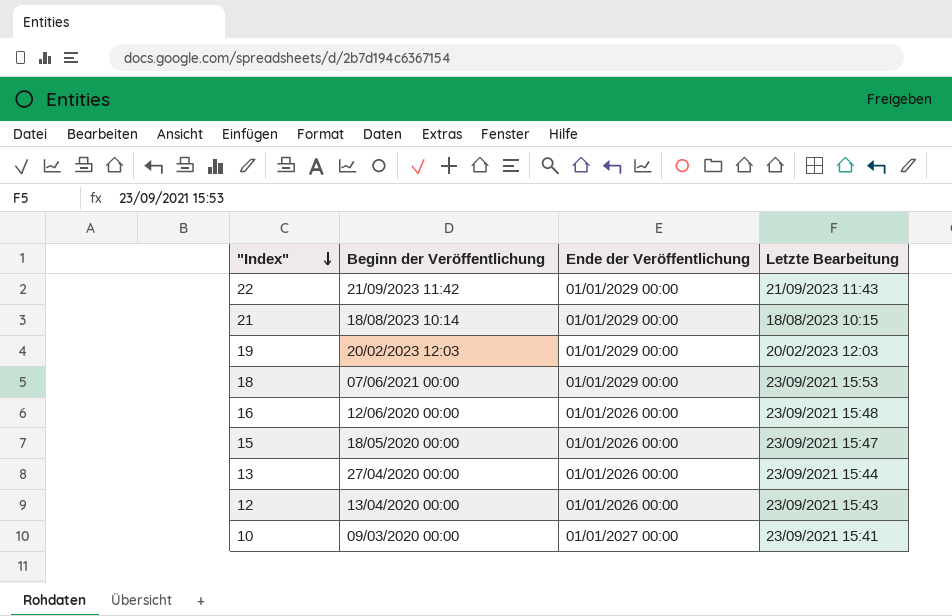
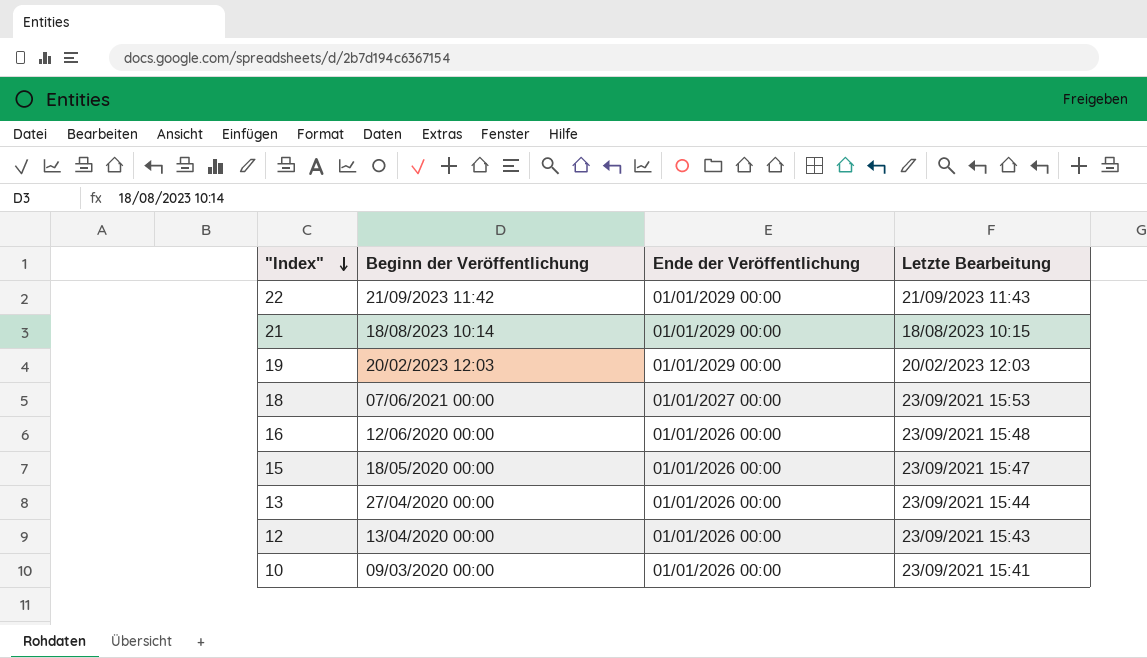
18 | Ende der Veröffentlichung: 01/01/2029 00:00 -> 01/01/2027 00:00
10 | Ende der Veröffentlichung: 01/01/2027 00:00 -> 01/01/2026 00:00

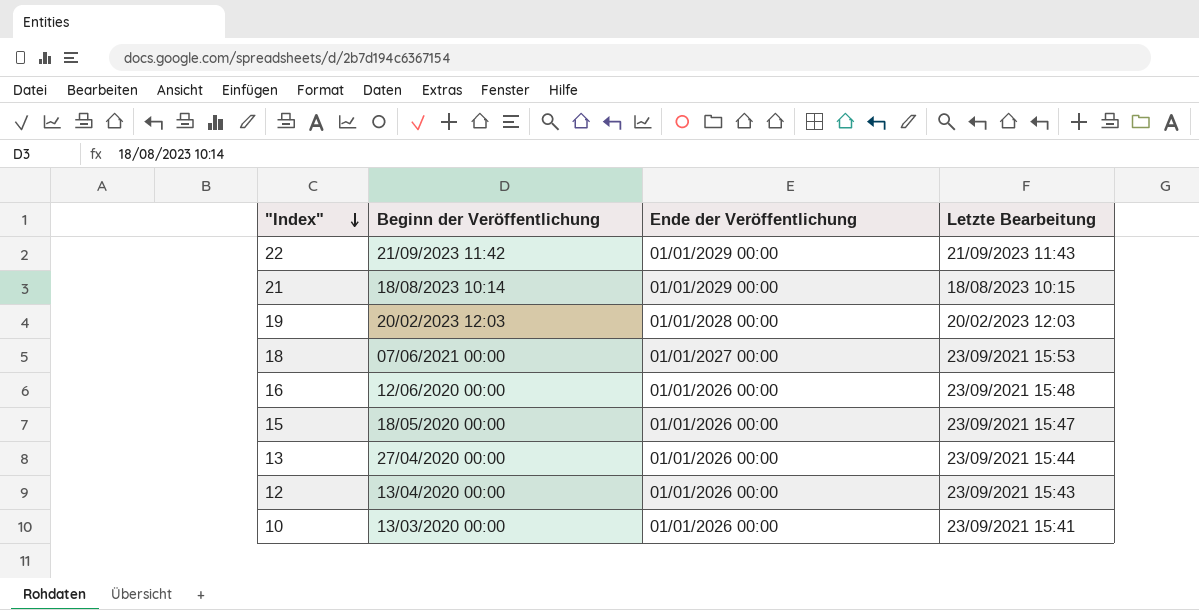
19 | Ende der Veröffentlichung: 01/01/2029 00:00 -> 01/01/2028 00:00
10 | Beginn der Veröffentlichung: 09/03/2020 00:00 -> 13/03/2020 00:00

